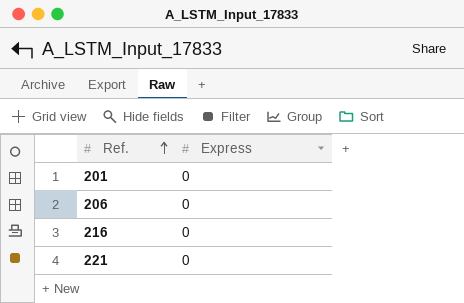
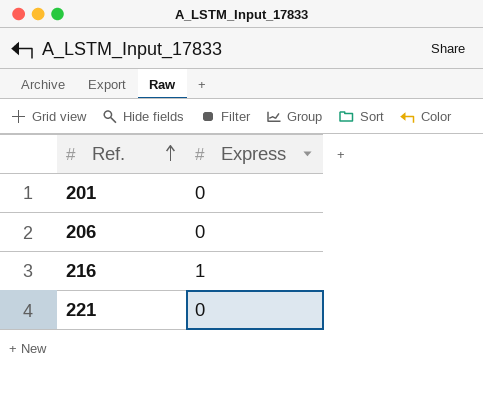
216 | Express: 0 -> 1

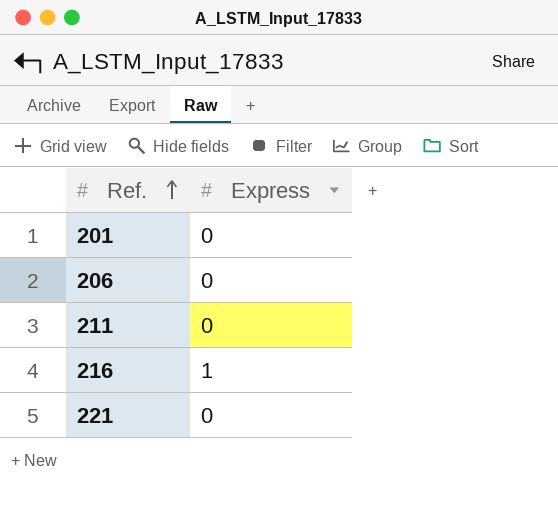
row 211: none -> 0

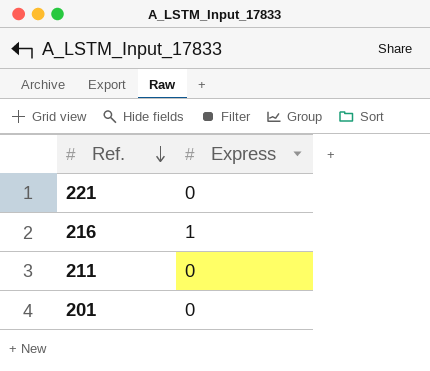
row order: Ref. ascending -> Ref. descending
row 206: 0 -> none

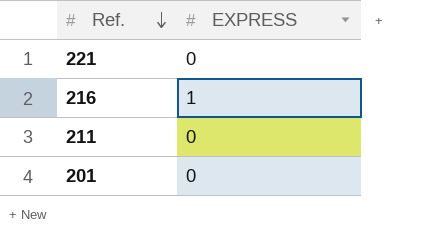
column name: Express -> EXPRESS

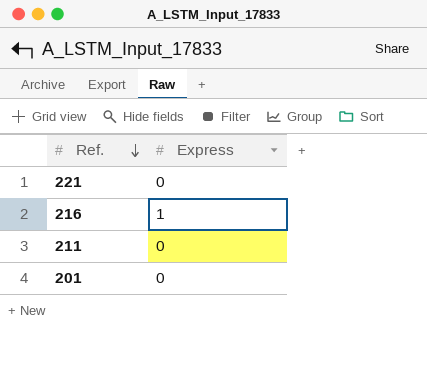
column name: EXPRESS -> Express

